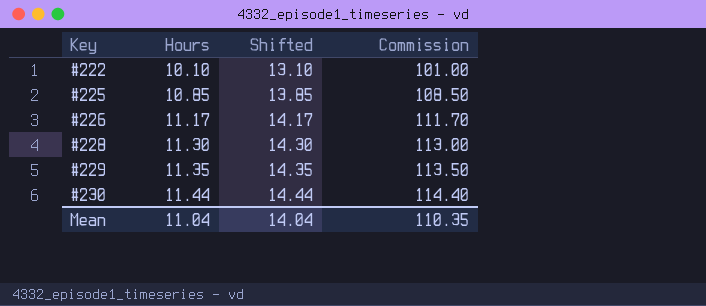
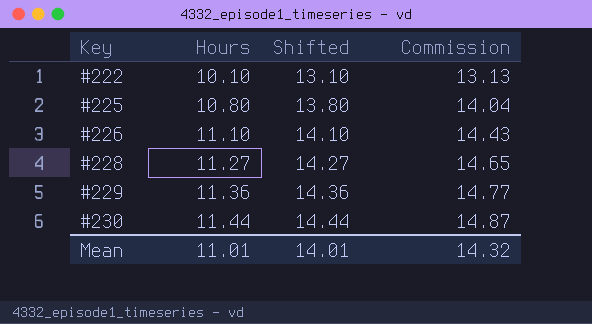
column Commission | formula: [Hours] * 10 -> [Hours] * 1.3
#225 | Hours: 10.85 -> 10.80
#225 | Shifted: 13.85 -> 13.80
#226 | Hours: 11.17 -> 11.10
#226 | Shifted: 14.17 -> 14.10
#228 | Hours: 11.30 -> 11.27
#228 | Shifted: 14.30 -> 14.27
#229 | Hours: 11.35 -> 11.36
#229 | Shifted: 14.35 -> 14.36
Mean | Hours: 11.04 -> 11.01
Mean | Shifted: 14.04 -> 14.01
Mean | Commission: 110.35 -> 14.32

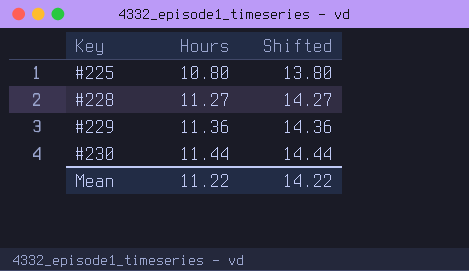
column Commission | formula: [Hours] * 1.3 -> none
row #222: 10.10 | 13.10 | 13.13 -> none
row #226: 11.10 | 14.10 | 14.43 -> none
Mean | Hours: 11.01 -> 11.22
Mean | Shifted: 14.01 -> 14.22

